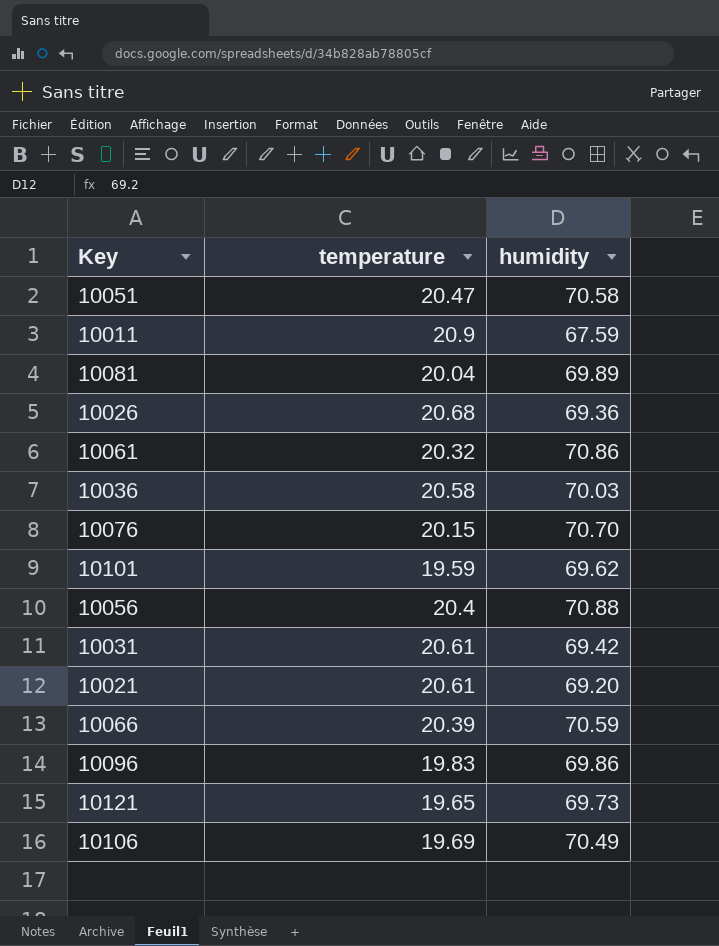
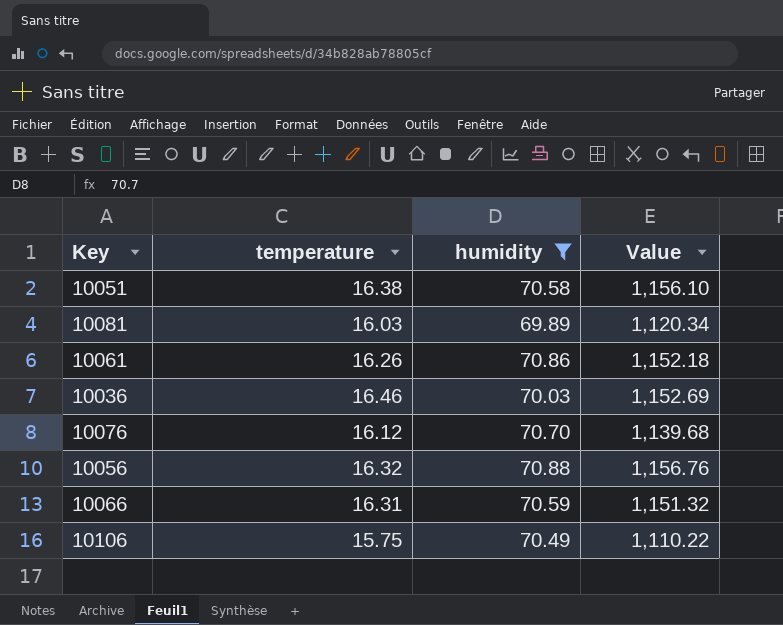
filter: none -> humidity >= 69.89
column Value | formula: none -> [temperature] * [humidity]
10051 | temperature: 20.47 -> 16.38
10081 | temperature: 20.04 -> 16.03
10061 | temperature: 20.32 -> 16.26
10036 | temperature: 20.58 -> 16.46
10076 | temperature: 20.15 -> 16.12
10056 | temperature: 20.4 -> 16.32
10066 | temperature: 20.39 -> 16.31
10106 | temperature: 19.69 -> 15.75

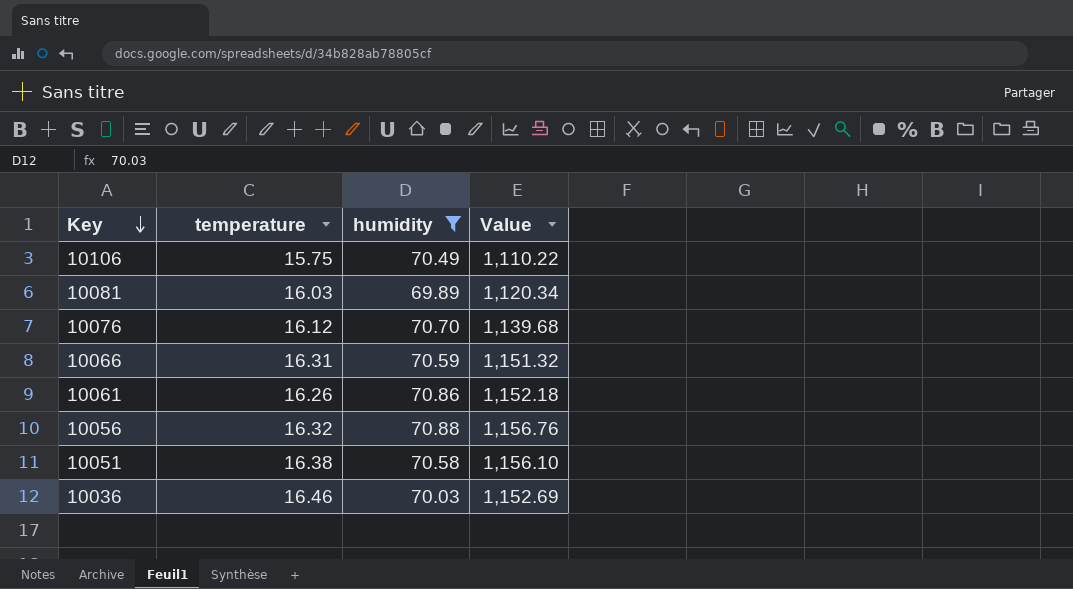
row order: none -> Key descending

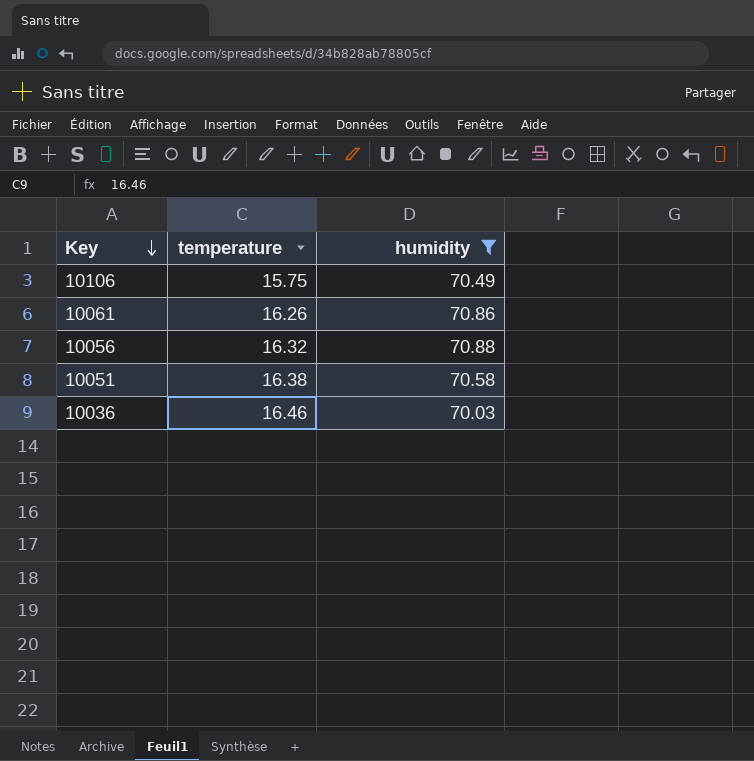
column Value | formula: [temperature] * [humidity] -> none
row 10081: 16.03 | 69.89 | 1,120.34 -> none
row 10076: 16.12 | 70.70 | 1,139.68 -> none
row 10066: 16.31 | 70.59 | 1,151.32 -> none

